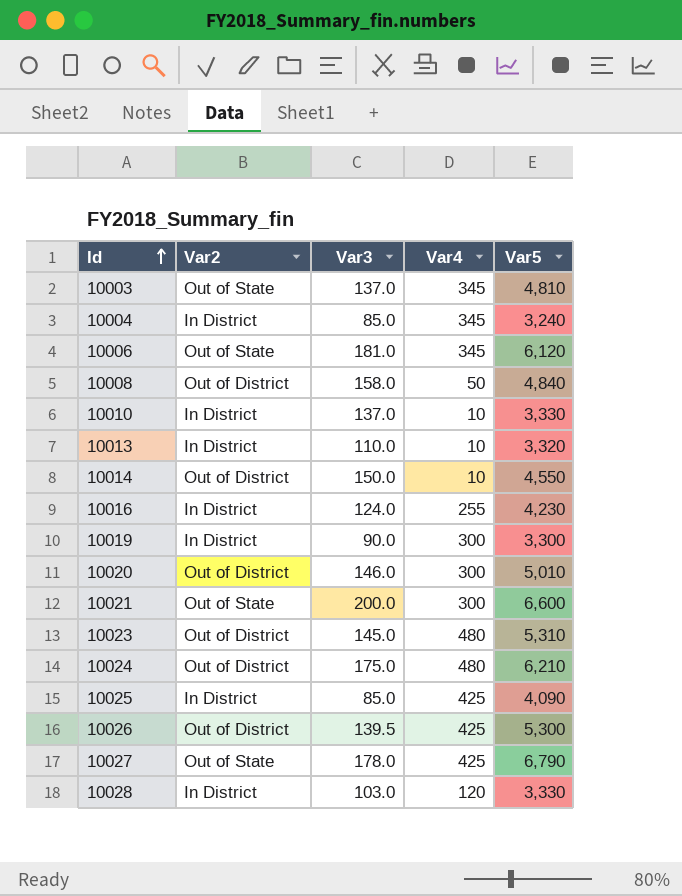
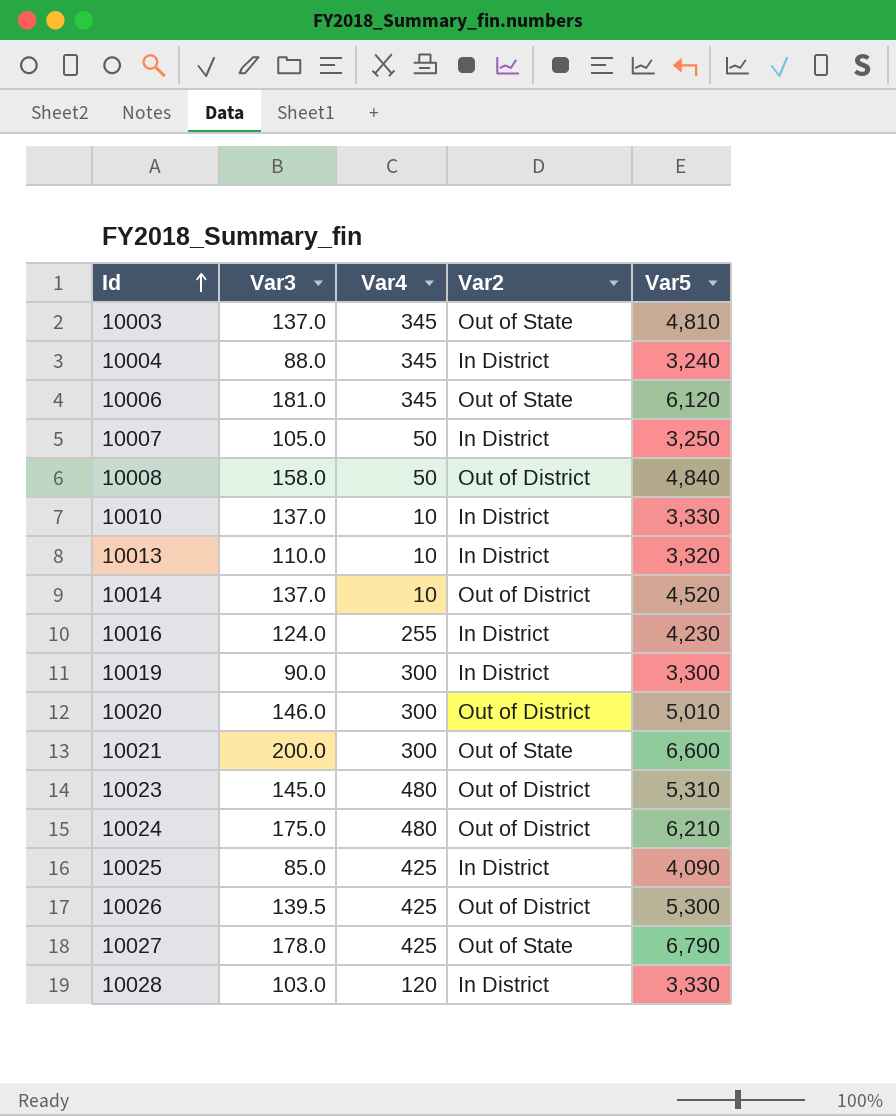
column Var2 | position: 2 -> 4
10004 | Var3: 85.0 -> 88.0
row 10007: none -> 105.0 | 50 | In District | 3,250
10014 | Var3: 150.0 -> 137.0
10014 | Var5: 4,550 -> 4,520

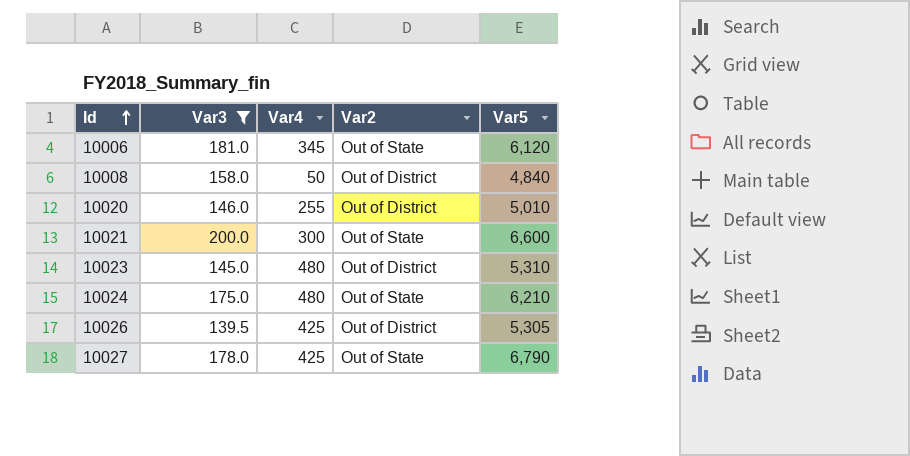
filter: none -> Var3 >= 139.5
10020 | Var4: 300 -> 255
10024 | Var2: Out of District -> Out of State
10026 | Var5: 5,300 -> 5,305

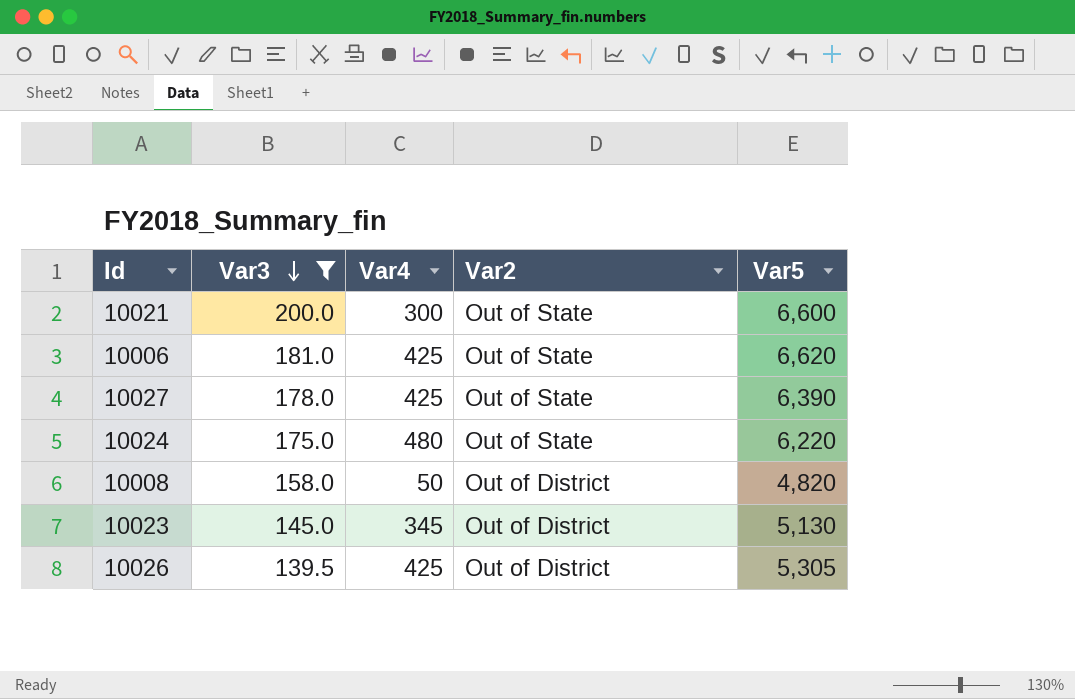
row order: Id ascending -> Var3 descending
row 10020: 146.0 | 255 | Out of District | 5,010 -> none
10006 | Var4: 345 -> 425
10006 | Var5: 6,120 -> 6,620
10027 | Var5: 6,790 -> 6,390
10024 | Var5: 6,210 -> 6,220
10008 | Var5: 4,840 -> 4,820
10023 | Var4: 480 -> 345
10023 | Var5: 5,310 -> 5,130

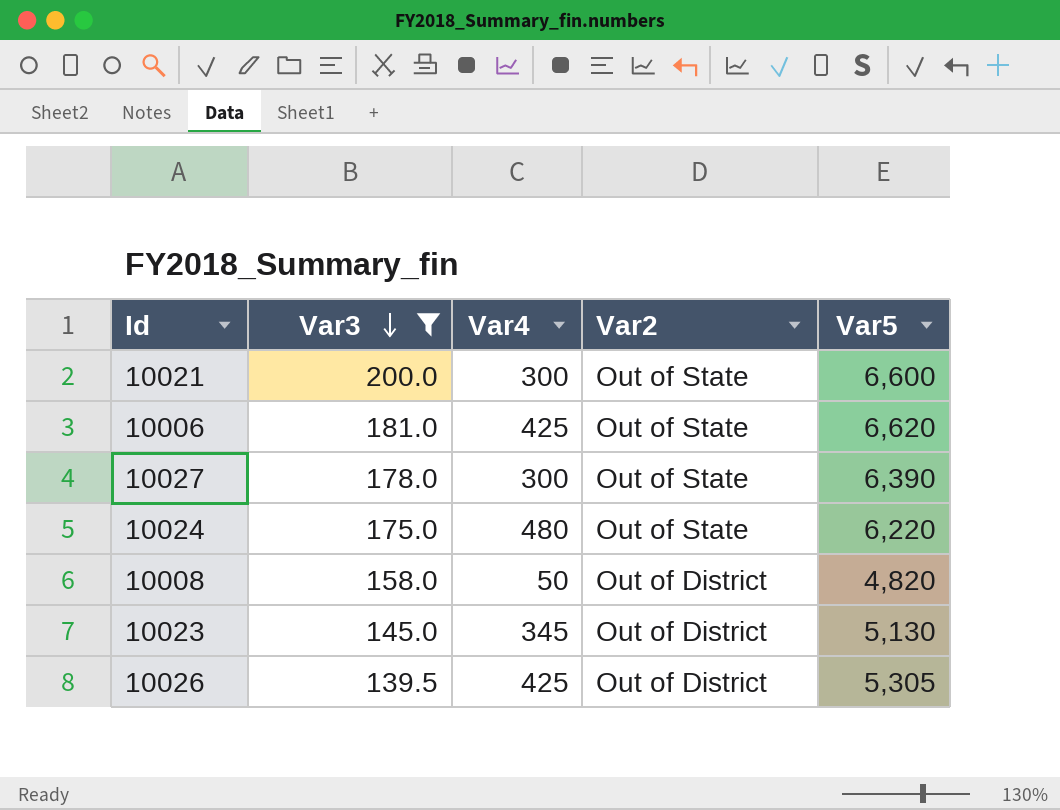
10027 | Var4: 425 -> 300

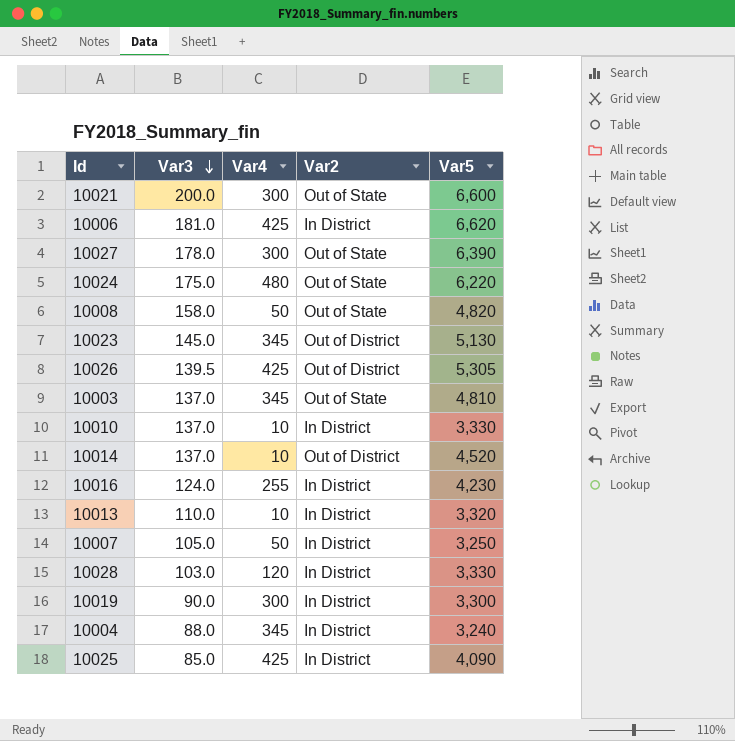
filter: Var3 >= 139.5 -> none
10006 | Var2: Out of State -> In District
10008 | Var2: Out of District -> Out of State

